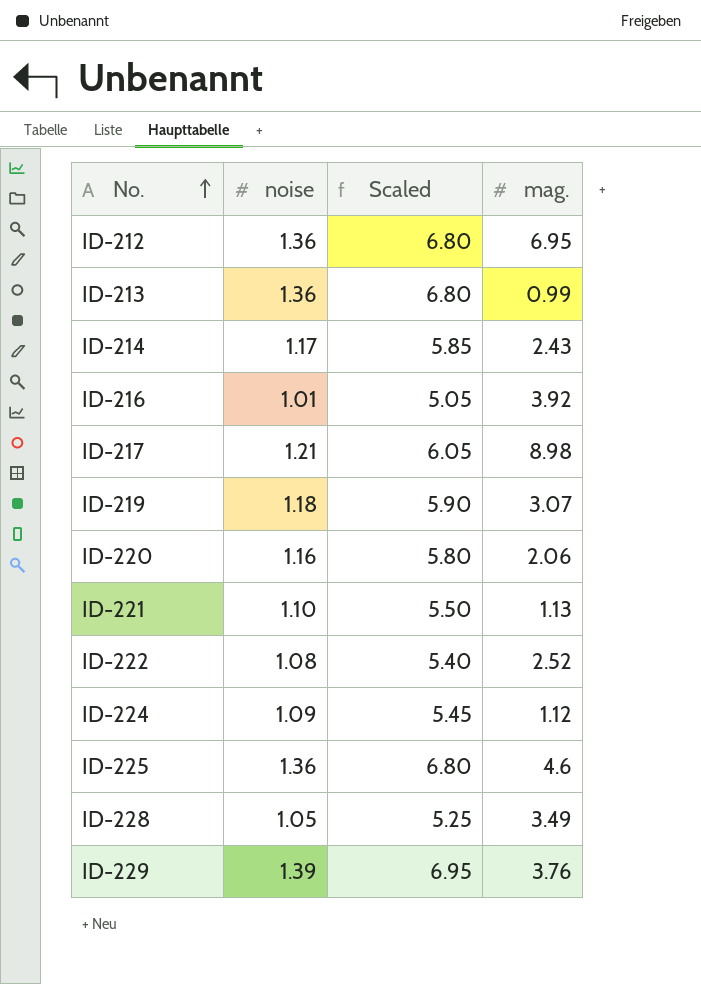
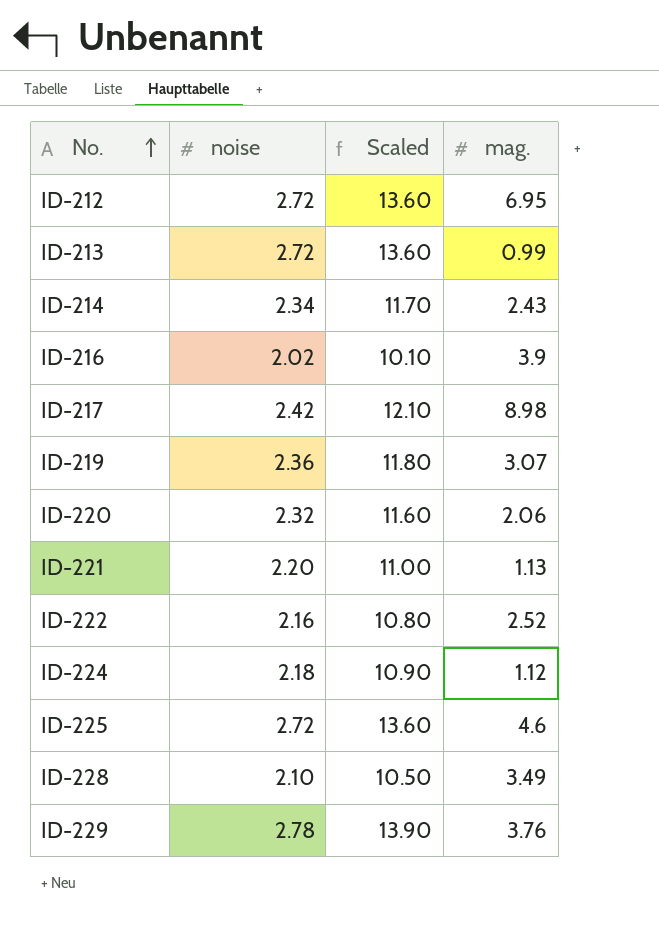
ID-212 | noise: 1.36 -> 2.72
ID-212 | Scaled: 6.80 -> 13.60
ID-213 | noise: 1.36 -> 2.72
ID-213 | Scaled: 6.80 -> 13.60
ID-214 | noise: 1.17 -> 2.34
ID-214 | Scaled: 5.85 -> 11.70
ID-216 | noise: 1.01 -> 2.02
ID-216 | Scaled: 5.05 -> 10.10
ID-216 | mag.: 3.92 -> 3.9
ID-217 | noise: 1.21 -> 2.42
ID-217 | Scaled: 6.05 -> 12.10
ID-219 | noise: 1.18 -> 2.36
ID-219 | Scaled: 5.90 -> 11.80
ID-220 | noise: 1.16 -> 2.32
ID-220 | Scaled: 5.80 -> 11.60
ID-221 | noise: 1.10 -> 2.20
ID-221 | Scaled: 5.50 -> 11.00
ID-222 | noise: 1.08 -> 2.16
ID-222 | Scaled: 5.40 -> 10.80
ID-224 | noise: 1.09 -> 2.18
ID-224 | Scaled: 5.45 -> 10.90
ID-225 | noise: 1.36 -> 2.72
ID-225 | Scaled: 6.80 -> 13.60
ID-228 | noise: 1.05 -> 2.10
ID-228 | Scaled: 5.25 -> 10.50
ID-229 | noise: 1.39 -> 2.78
ID-229 | Scaled: 6.95 -> 13.90

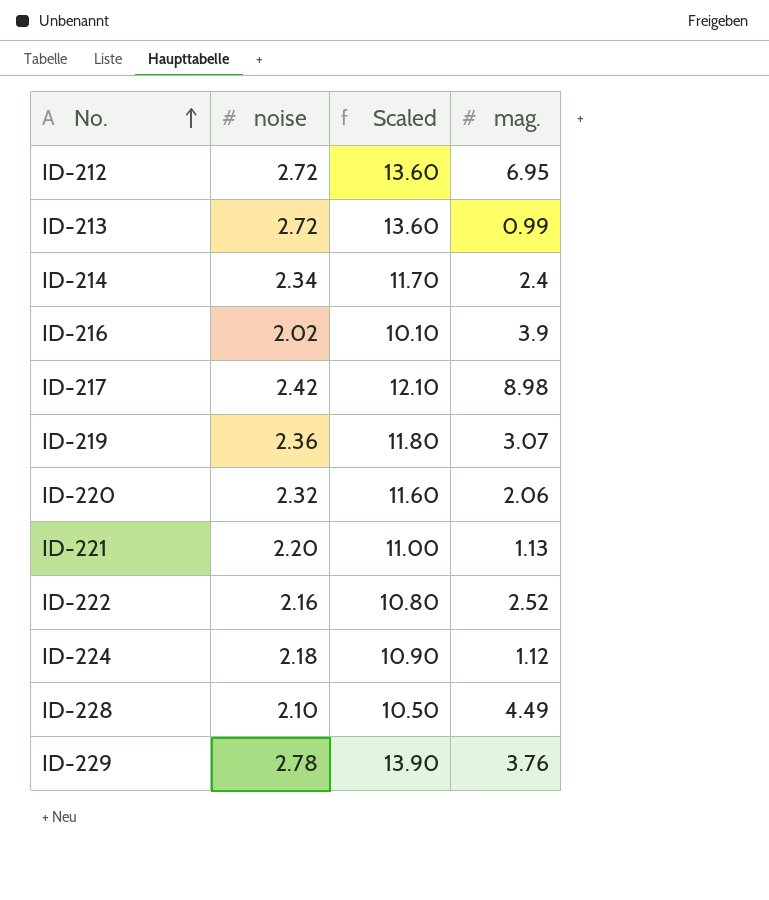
row ID-225: 2.72 | 13.60 | 4.6 -> none
ID-214 | mag.: 2.43 -> 2.4
ID-228 | mag.: 3.49 -> 4.49

